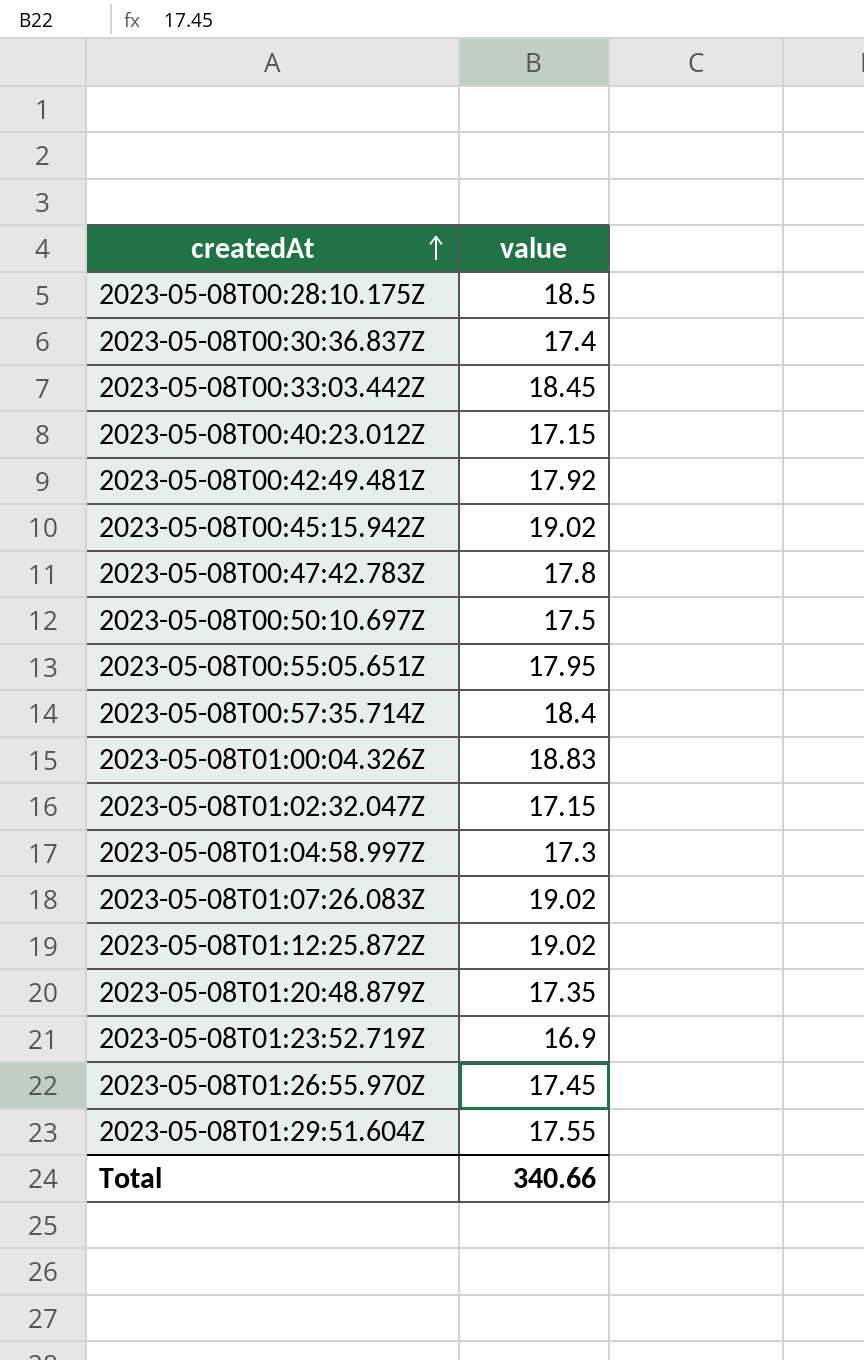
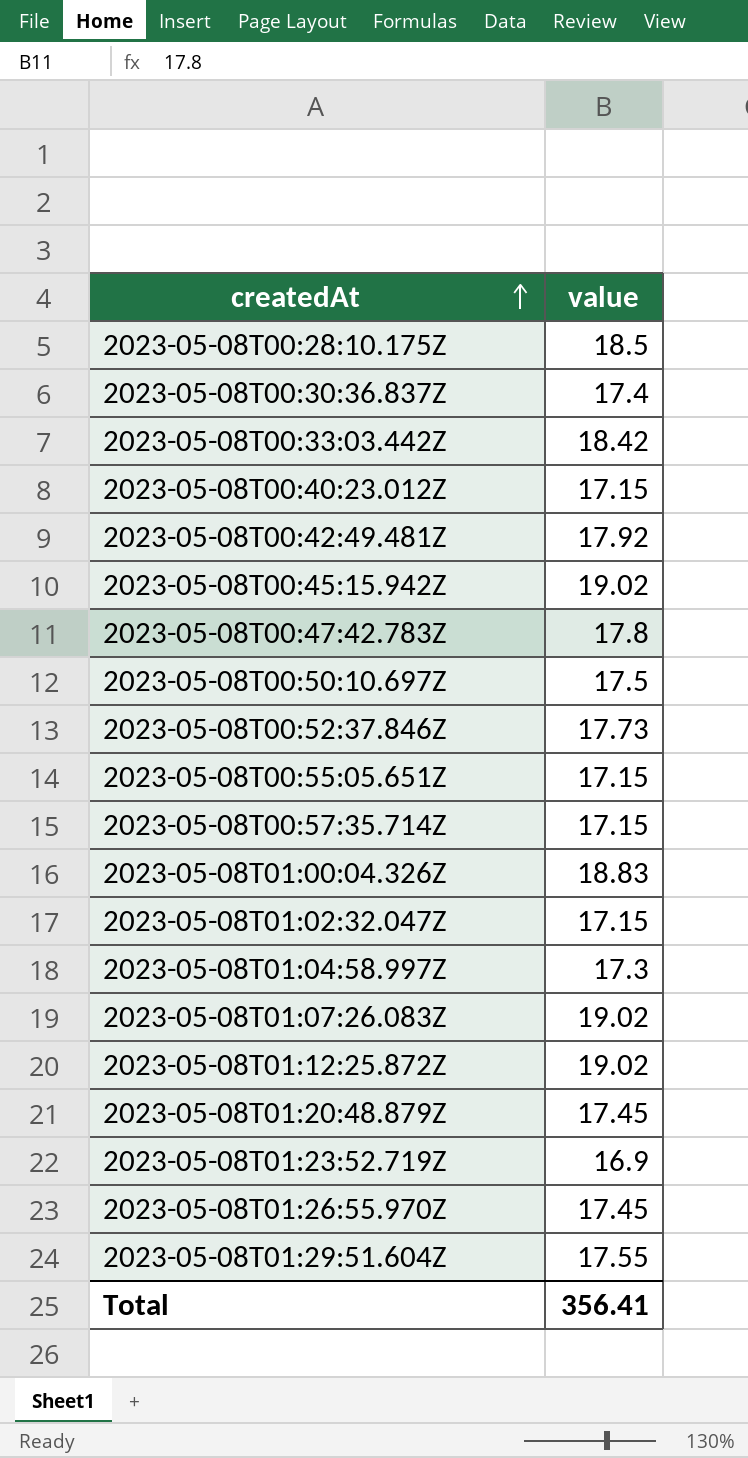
2023-05-08T00:33:03.442Z | value: 18.45 -> 18.42
row 2023-05-08T00:52:37.846Z: none -> 17.73
2023-05-08T00:55:05.651Z | value: 17.95 -> 17.15
2023-05-08T00:57:35.714Z | value: 18.4 -> 17.15
2023-05-08T01:20:48.879Z | value: 17.35 -> 17.45
Total | value: 340.66 -> 356.41

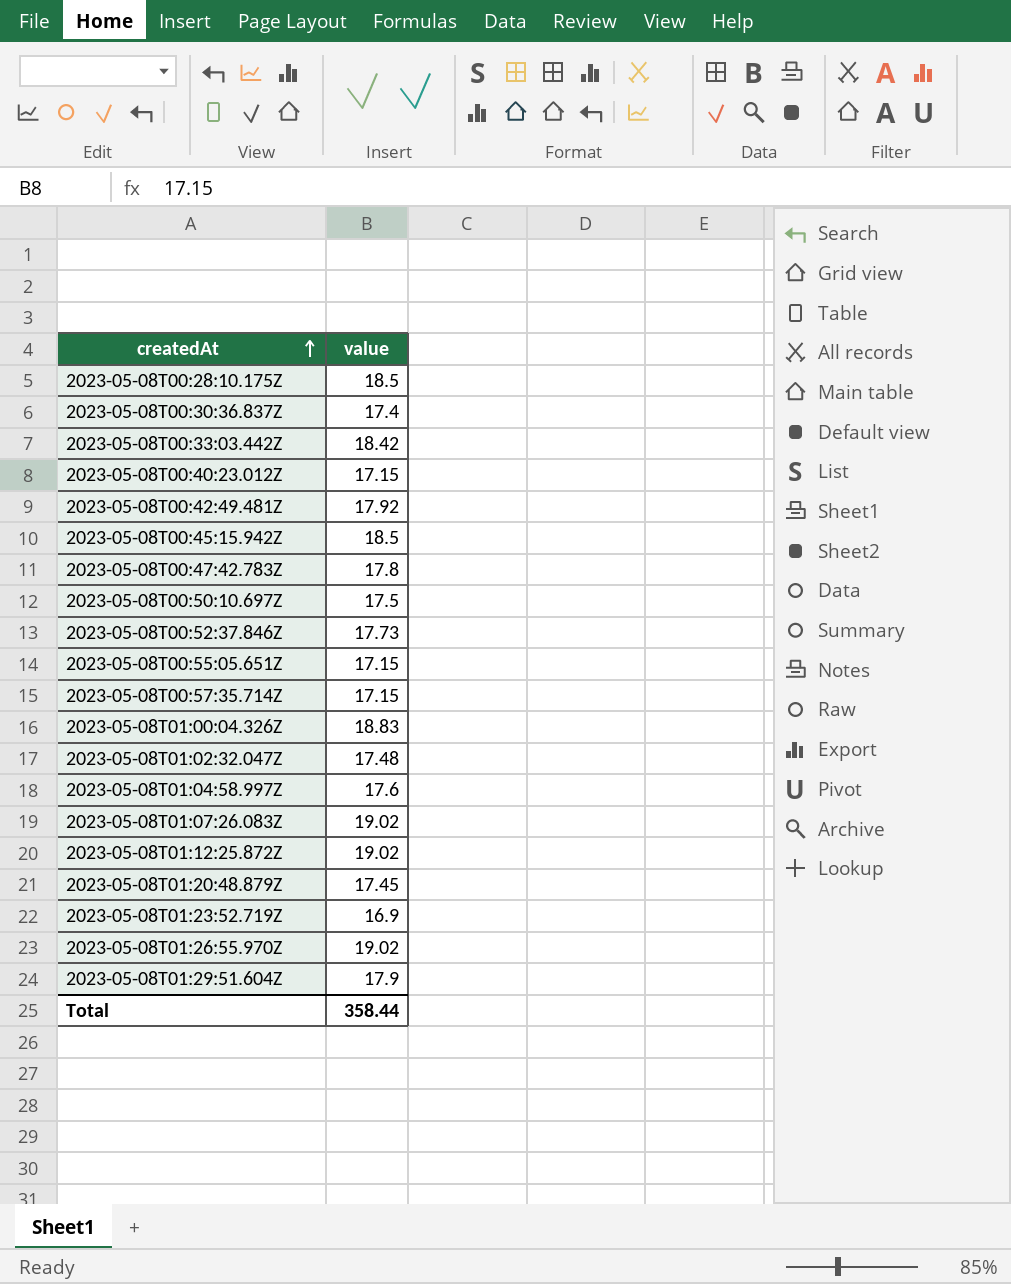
2023-05-08T00:45:15.942Z | value: 19.02 -> 18.5
2023-05-08T01:02:32.047Z | value: 17.15 -> 17.48
2023-05-08T01:04:58.997Z | value: 17.3 -> 17.6
2023-05-08T01:26:55.970Z | value: 17.45 -> 19.02
2023-05-08T01:29:51.604Z | value: 17.55 -> 17.9
Total | value: 356.41 -> 358.44

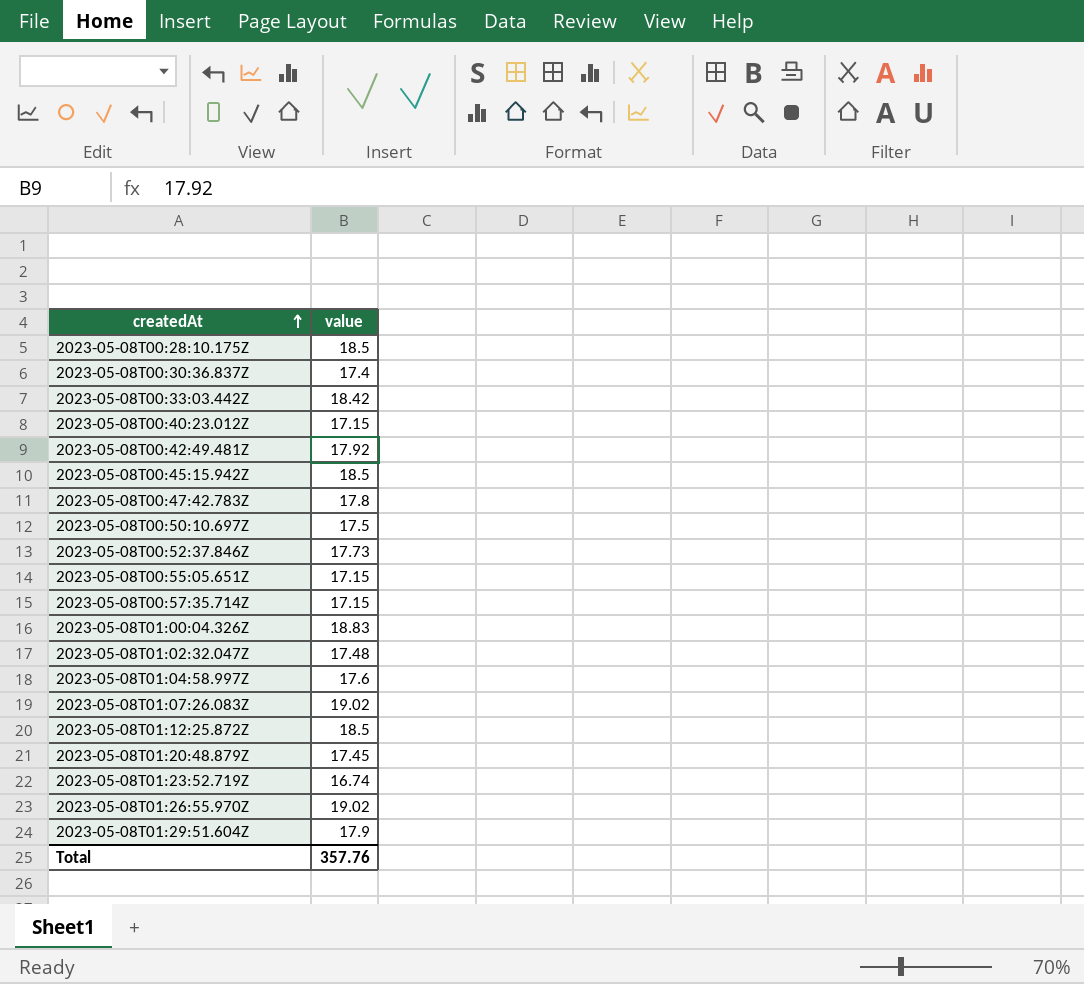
2023-05-08T01:12:25.872Z | value: 19.02 -> 18.5
2023-05-08T01:23:52.719Z | value: 16.9 -> 16.74
Total | value: 358.44 -> 357.76

